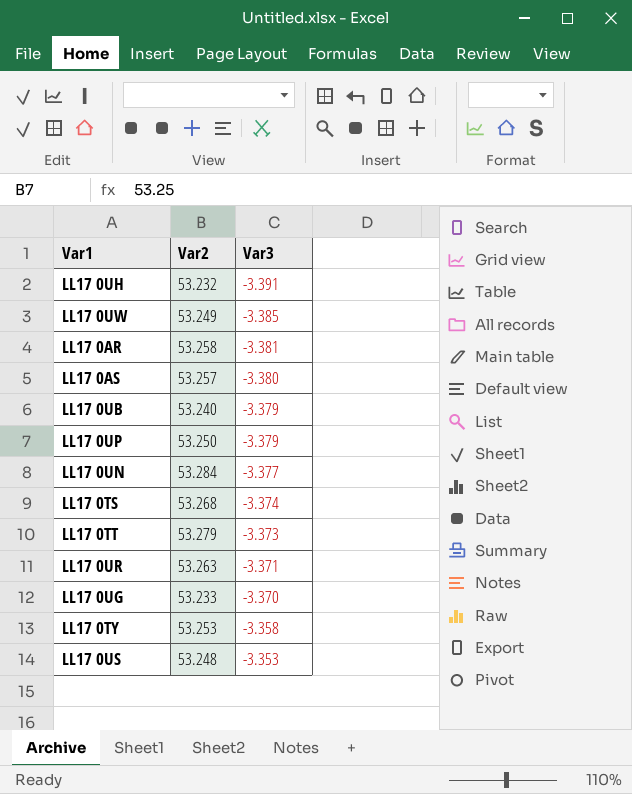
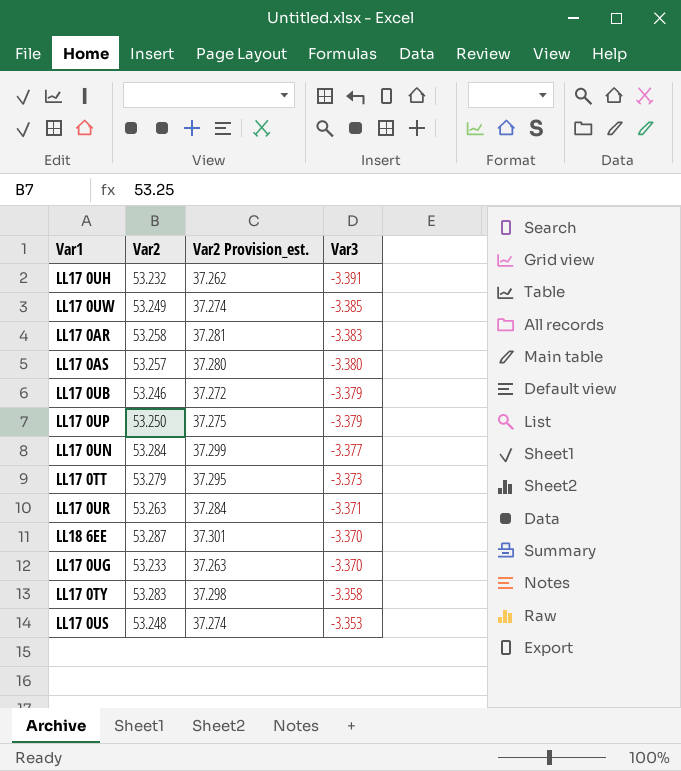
column Var2 Provision_est. | formula: none -> [Var2] * 0.7
row LL17 0TS: 53.268 | -3.374 -> none
LL17 0AR | Var3: -3.381 -> -3.383
LL17 0UB | Var2: 53.240 -> 53.246
row LL18 6EE: none -> 53.287 | 37.301 | -3.370
LL17 0TY | Var2: 53.253 -> 53.283

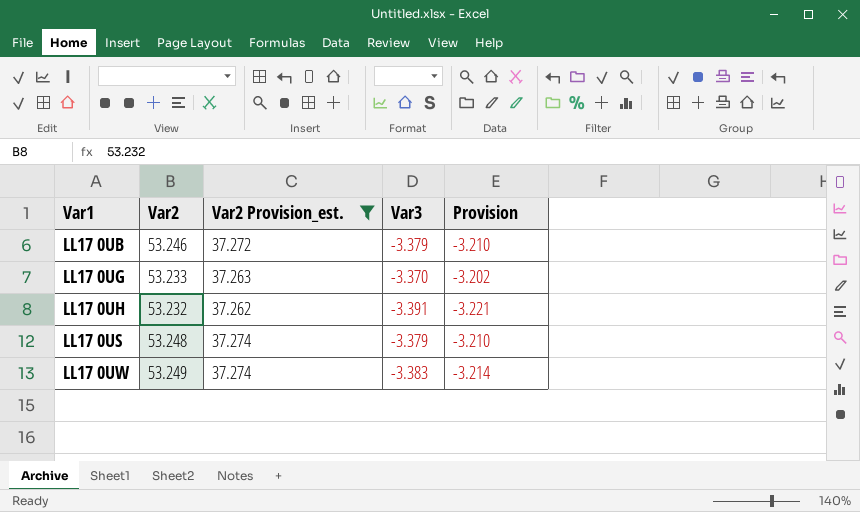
filter: none -> Var2 Provision_est. <= 37.274
row order: Var3 ascending -> Var1 ascending
column Provision | formula: none -> [Var3] * 0.95
LL17 0US | Var3: -3.353 -> -3.379
LL17 0UW | Var3: -3.385 -> -3.383

